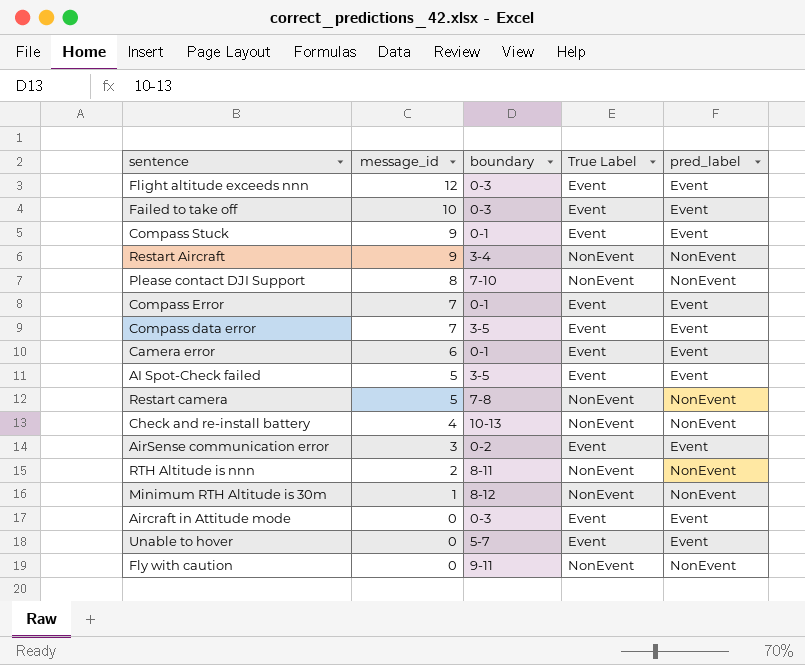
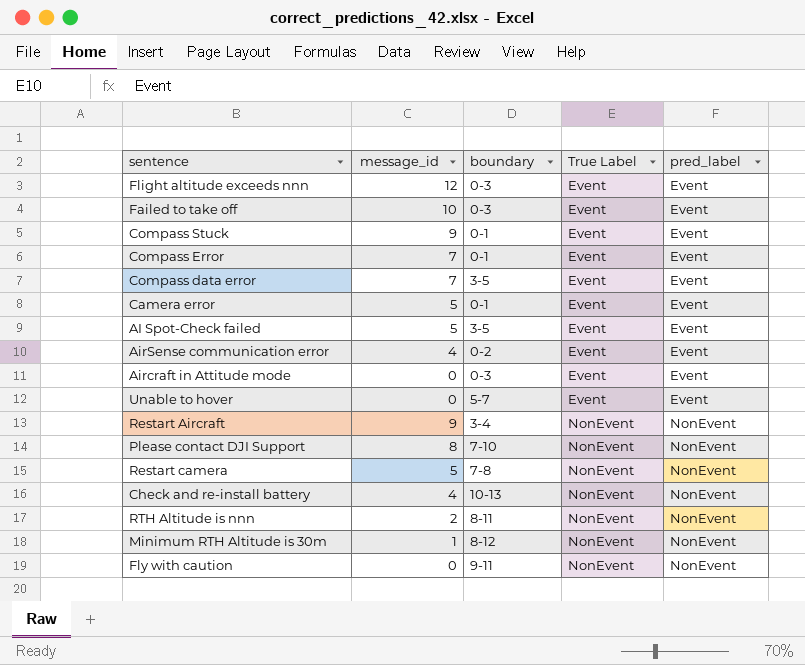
row order: message_id descending -> True Label ascending
Camera error | message_id: 6 -> 5
AirSense communication error | message_id: 3 -> 4

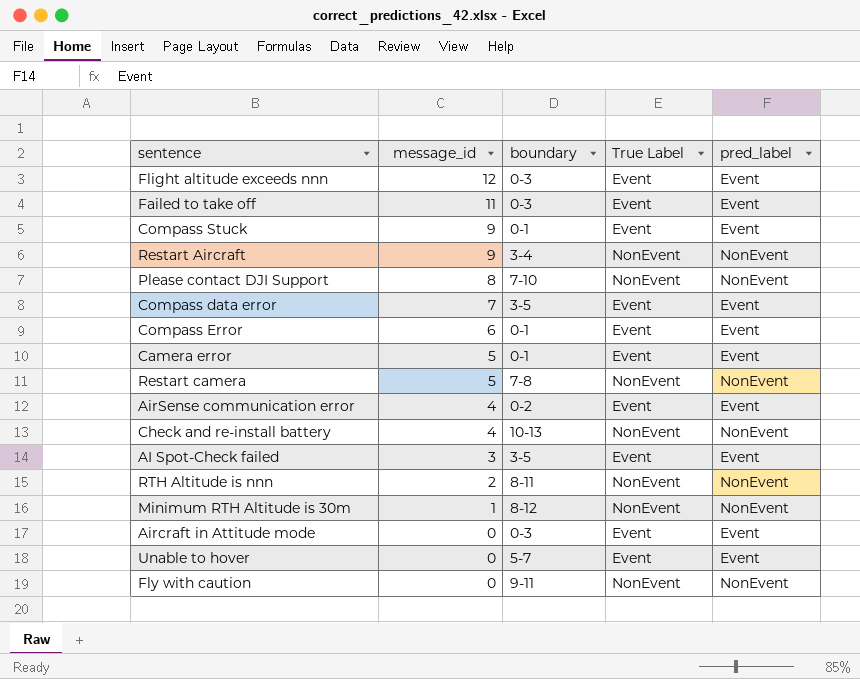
row order: True Label ascending -> message_id descending
Failed to take off | message_id: 10 -> 11
Compass Error | message_id: 7 -> 6
AI Spot-Check failed | message_id: 5 -> 3

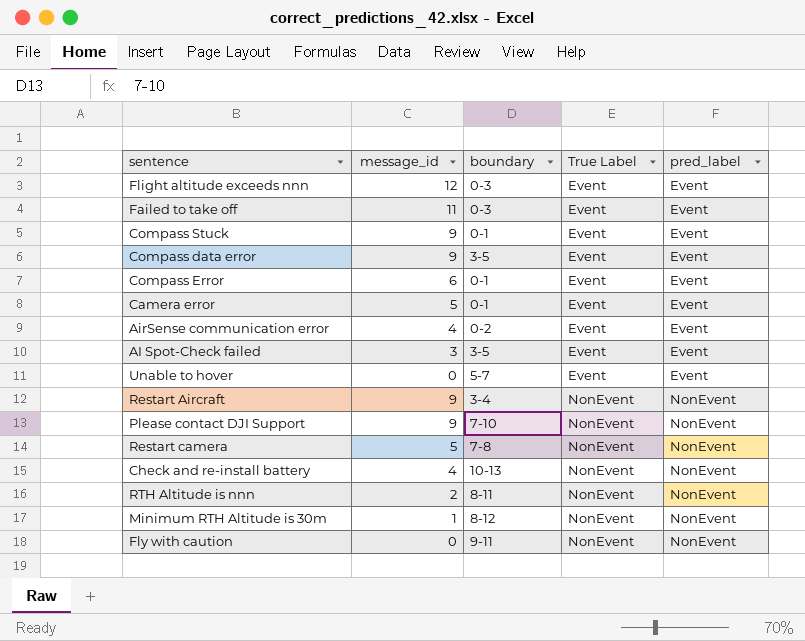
row order: message_id descending -> True Label ascending
row Aircraft in Attitude mode: 0 | 0-3 | Event | Event -> none
Compass data error | message_id: 7 -> 9
Please contact DJI Support | message_id: 8 -> 9

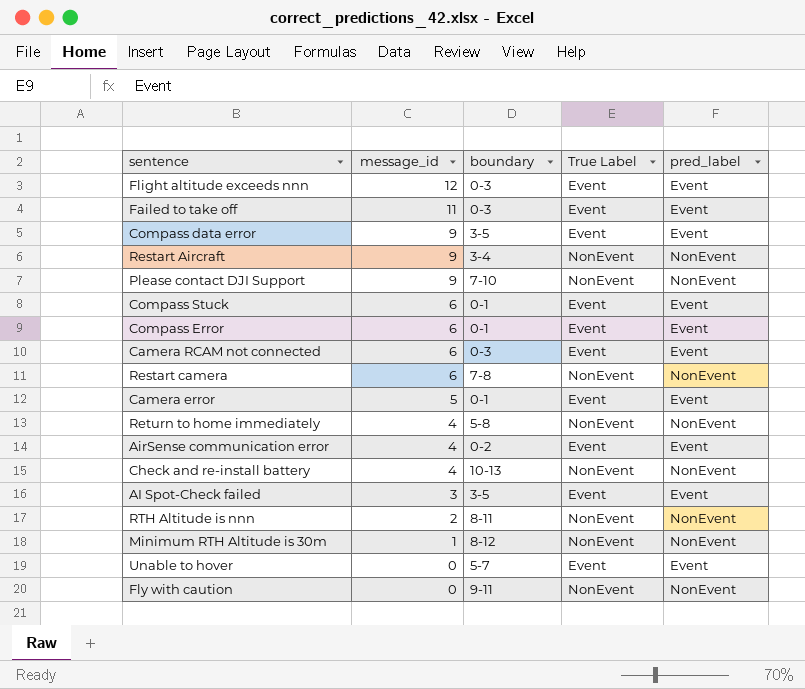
row order: True Label ascending -> message_id descending
Compass Stuck | message_id: 9 -> 6
row Camera RCAM not connected: none -> 6 | 0-3 | Event | Event
Restart camera | message_id: 5 -> 6
row Return to home immediately: none -> 4 | 5-8 | NonEvent | NonEvent

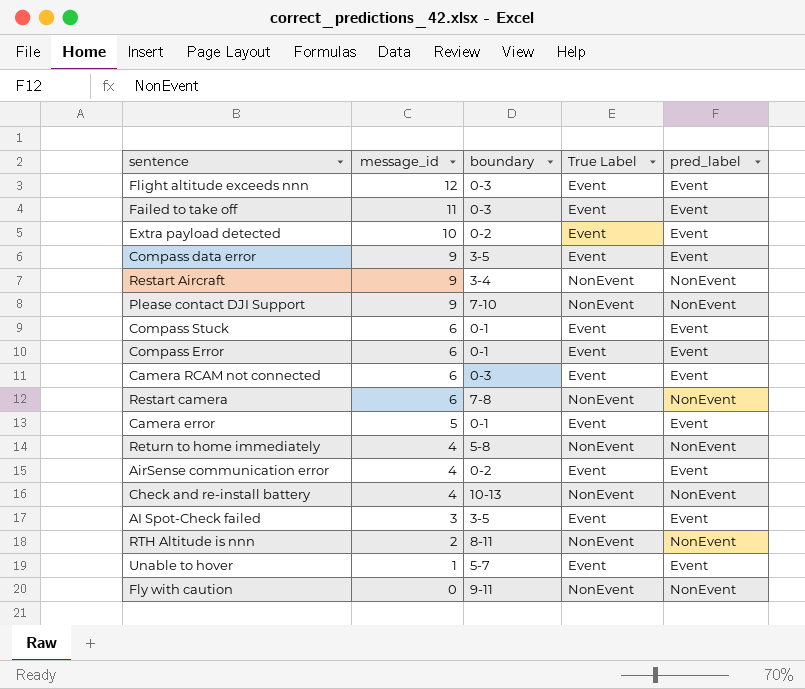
row Minimum RTH Altitude is 30m: 1 | 8-12 | NonEvent | NonEvent -> none
row Extra payload detected: none -> 10 | 0-2 | Event | Event
Unable to hover | message_id: 0 -> 1

